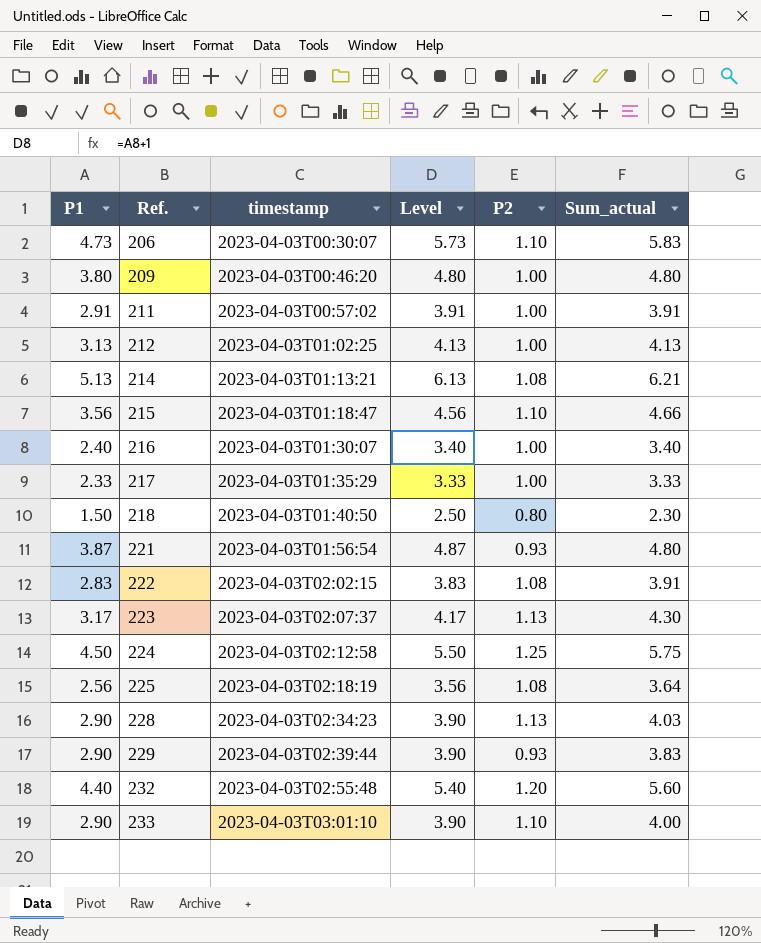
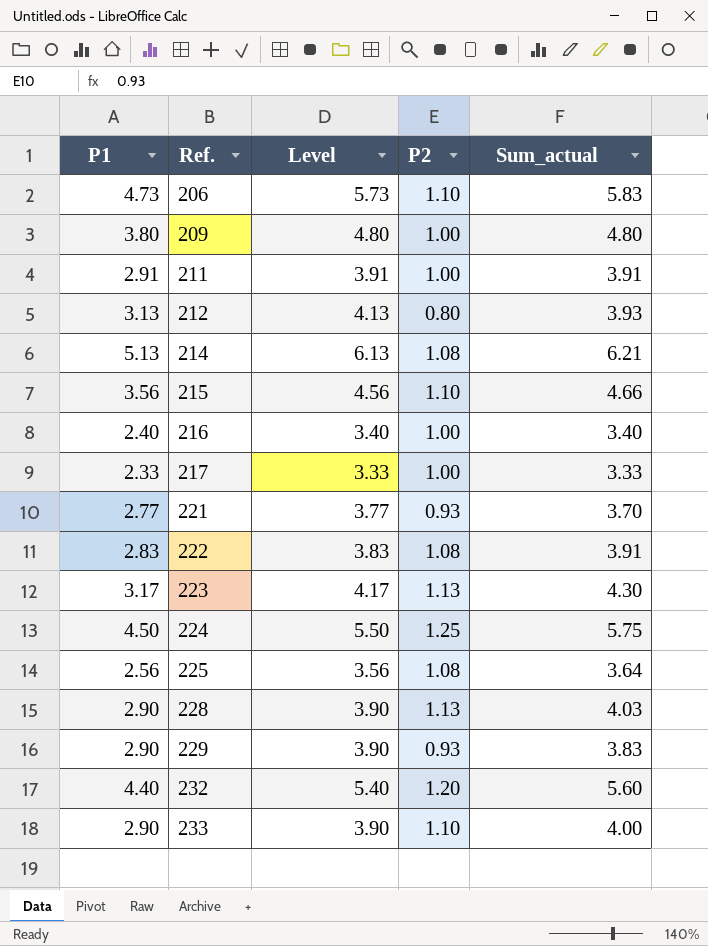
column timestamp | position: 3 -> none
row 218: 1.50 | 2023-04-03T01:40:50 | 2.50 | 0.80 | 2.30 -> none
212 | P2: 1.00 -> 0.80
212 | Sum_actual: 4.13 -> 3.93
221 | P1: 3.87 -> 2.77
221 | Level: 4.87 -> 3.77
221 | Sum_actual: 4.80 -> 3.70

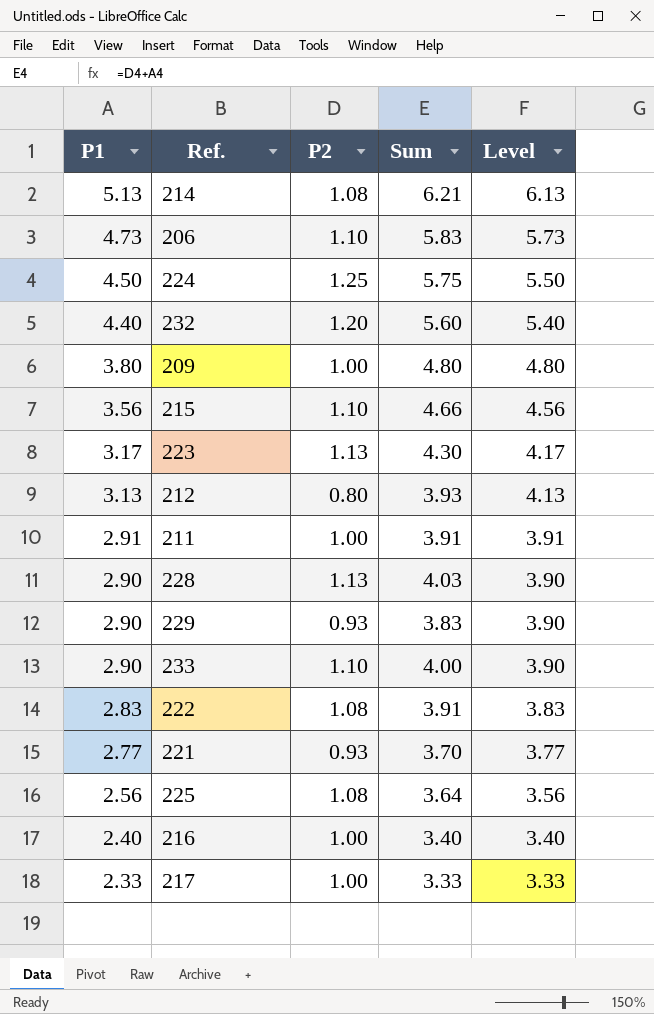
row order: Ref. ascending -> P1 descending
column name: Sum_actual -> Sum
column Level | position: 3 -> 5

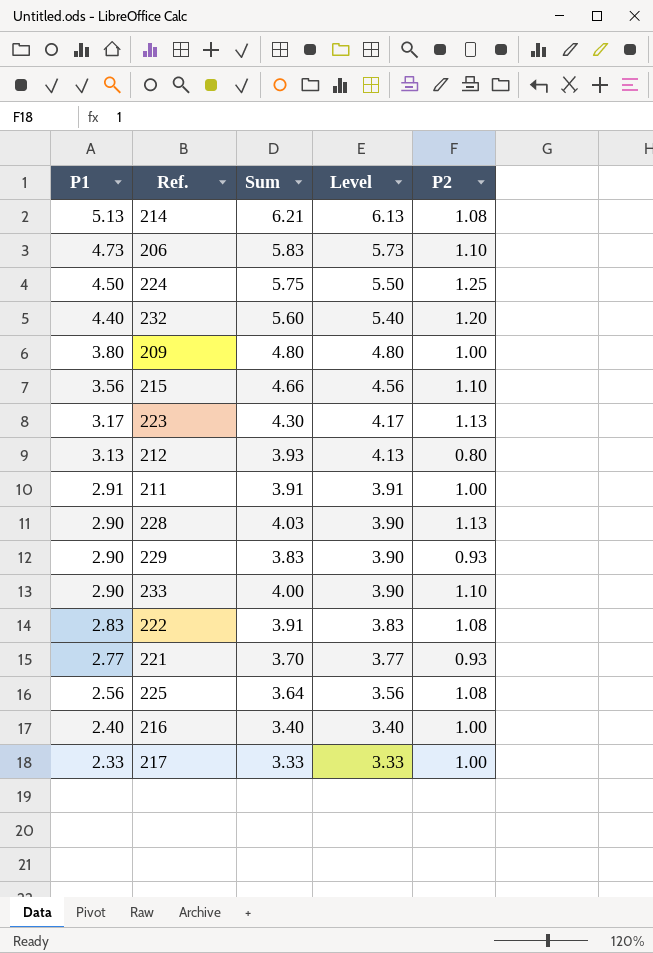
column P2 | position: 3 -> 5

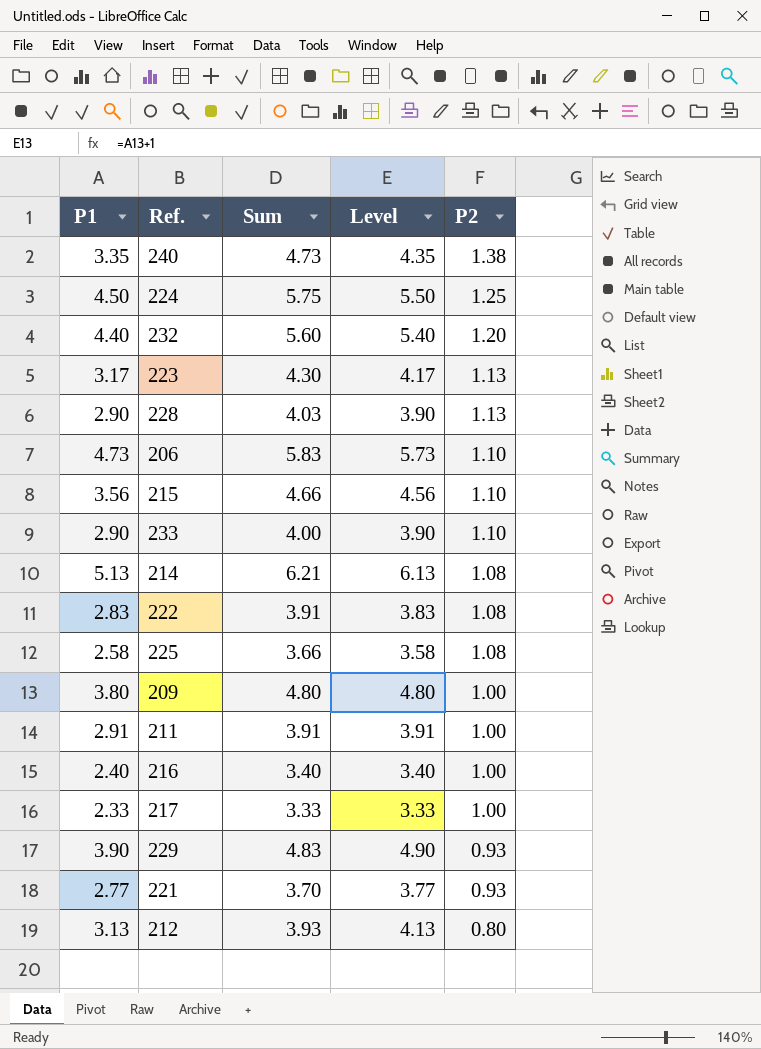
row order: P1 descending -> P2 descending
row 240: none -> 3.35 | 4.73 | 4.35 | 1.38
225 | P1: 2.56 -> 2.58
225 | Sum: 3.64 -> 3.66
225 | Level: 3.56 -> 3.58
229 | P1: 2.90 -> 3.90
229 | Sum: 3.83 -> 4.83
229 | Level: 3.90 -> 4.90

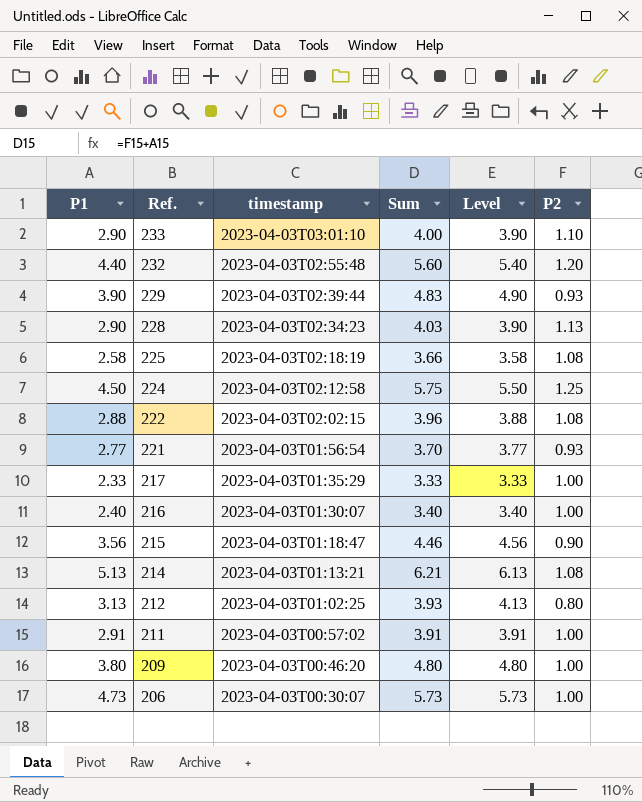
row order: P2 descending -> Ref. descending
column timestamp | position: none -> 3
row 240: 3.35 | 4.73 | 4.35 | 1.38 -> none
row 223: 3.17 | 4.30 | 4.17 | 1.13 -> none
222 | P1: 2.83 -> 2.88
222 | Sum: 3.91 -> 3.96
222 | Level: 3.83 -> 3.88
215 | Sum: 4.66 -> 4.46
215 | P2: 1.10 -> 0.90
206 | Sum: 5.83 -> 5.73
206 | P2: 1.10 -> 1.00

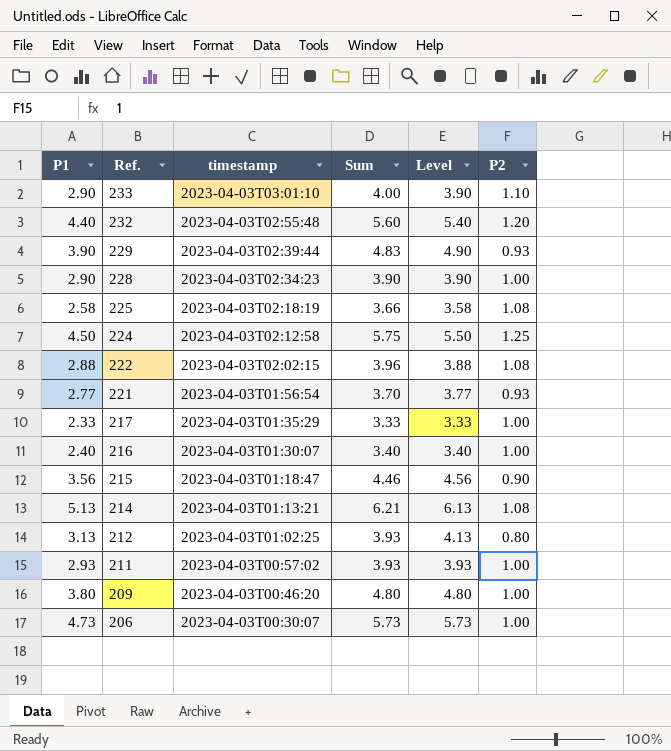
228 | Sum: 4.03 -> 3.90
228 | P2: 1.13 -> 1.00
211 | P1: 2.91 -> 2.93
211 | Sum: 3.91 -> 3.93
211 | Level: 3.91 -> 3.93

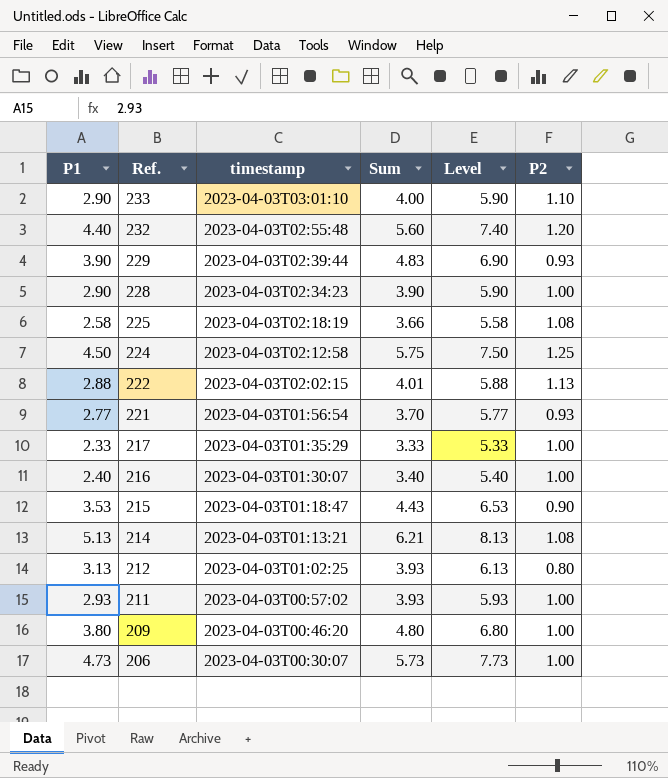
column Level | formula: [P1] + 1 -> [P1] + 3
222 | Sum: 3.96 -> 4.01
222 | P2: 1.08 -> 1.13
215 | P1: 3.56 -> 3.53
215 | Sum: 4.46 -> 4.43

